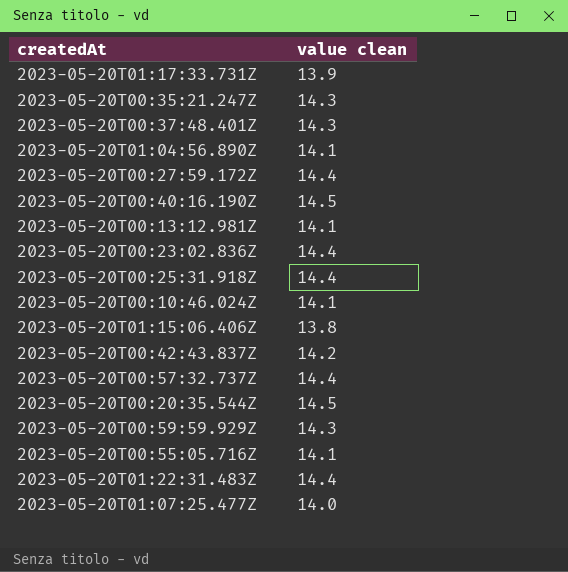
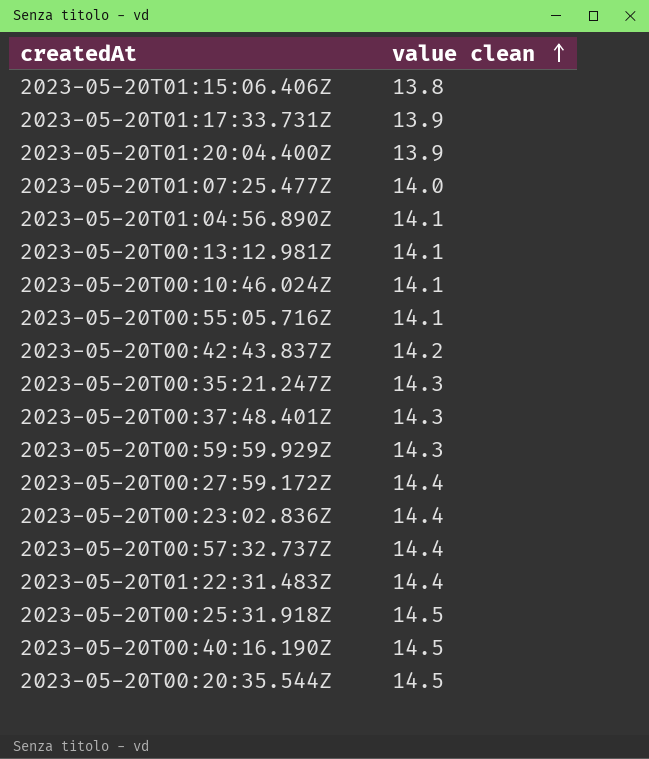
row order: none -> value clean ascending
row 2023-05-20T01:20:04.400Z: none -> 13.9
2023-05-20T00:25:31.918Z | value clean: 14.4 -> 14.5

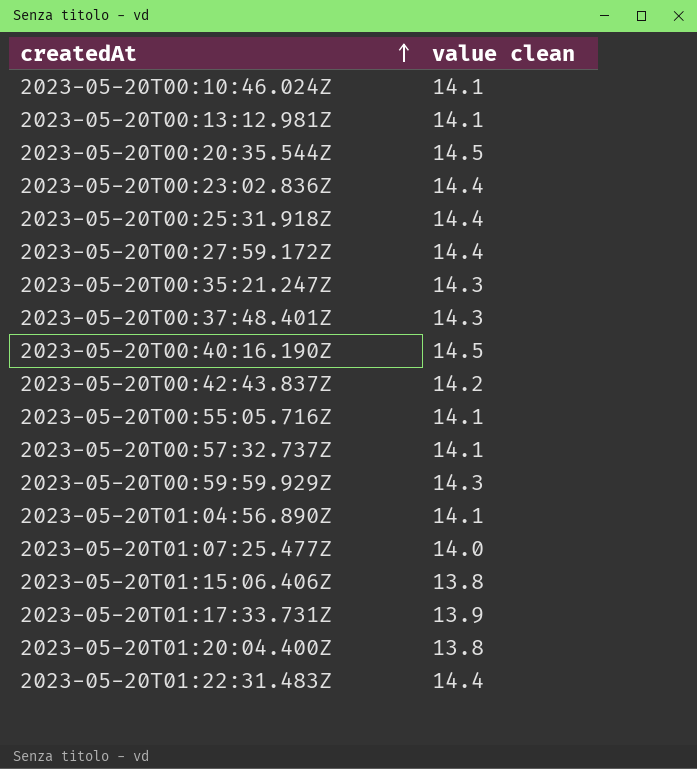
row order: value clean ascending -> createdAt ascending
2023-05-20T00:25:31.918Z | value clean: 14.5 -> 14.4
2023-05-20T00:57:32.737Z | value clean: 14.4 -> 14.1
2023-05-20T01:20:04.400Z | value clean: 13.9 -> 13.8

